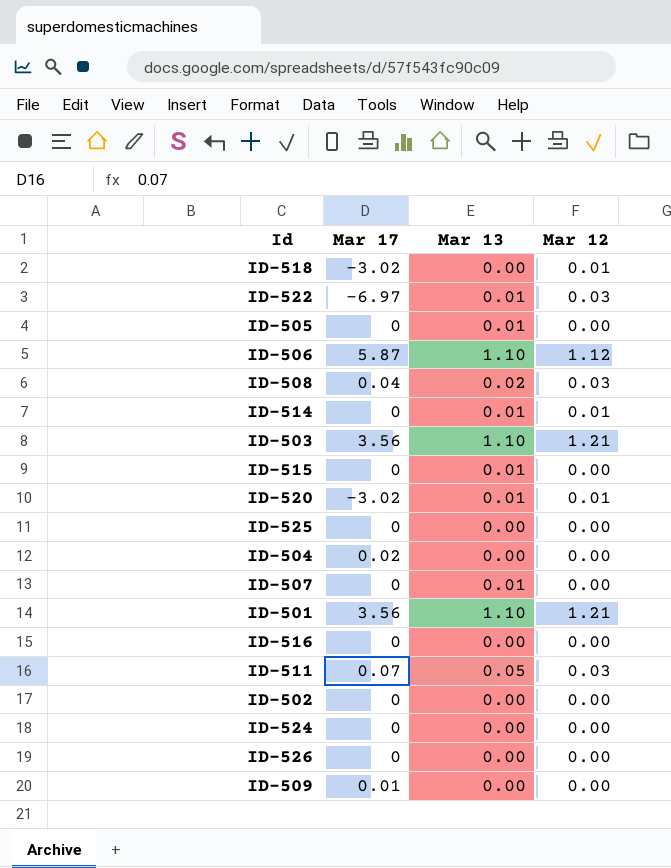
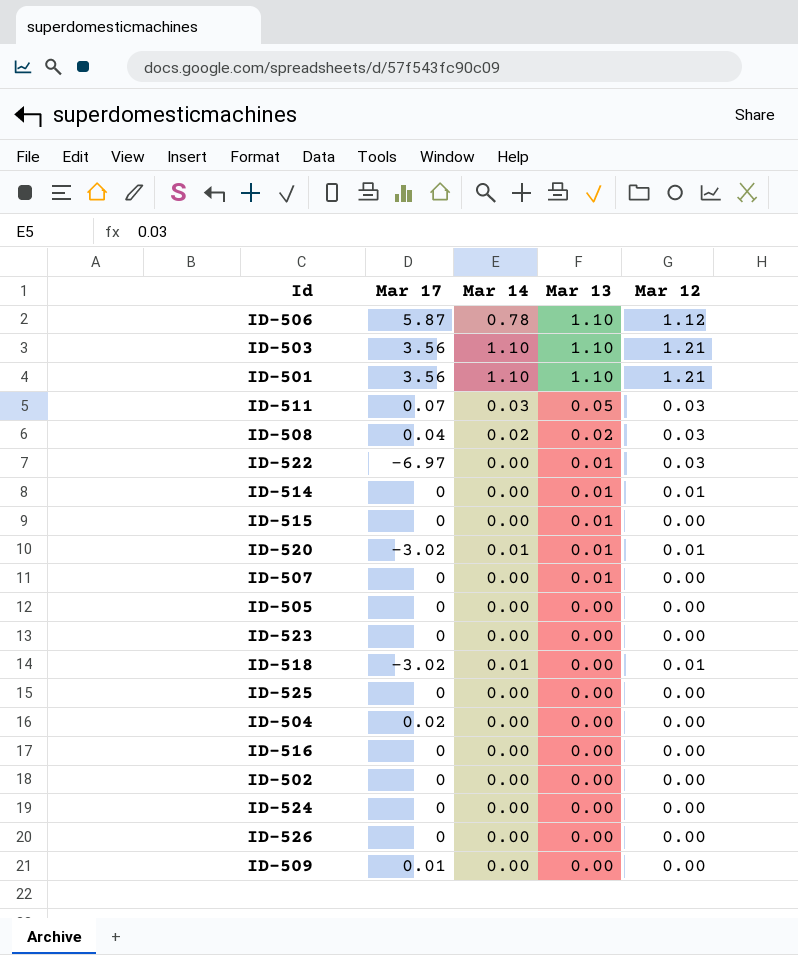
row order: none -> Mar 13 descending
column Mar 14 | position: none -> 3
ID-505 | Mar 13: 0.01 -> 0.00
row ID-523: none -> 0 | 0.00 | 0.00 | 0.00

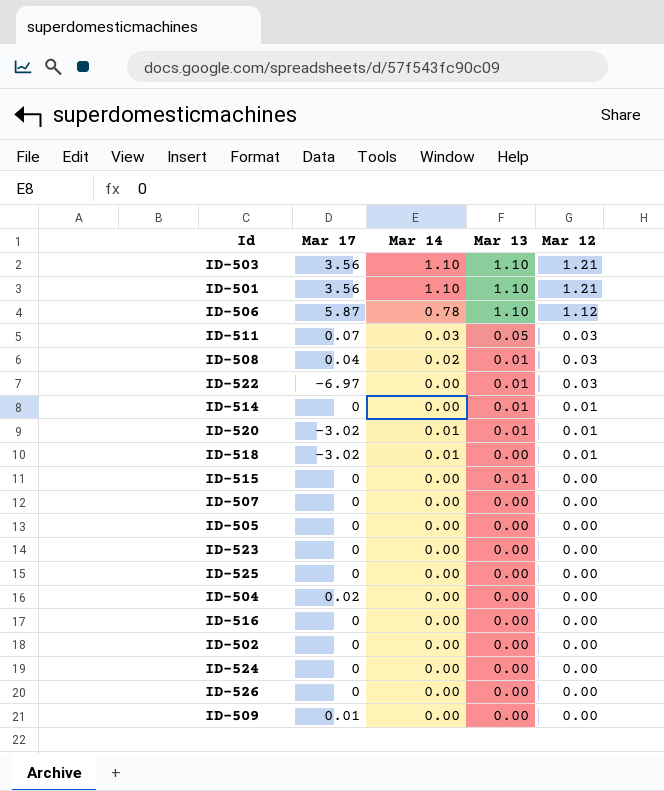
row order: Mar 13 descending -> Mar 12 descending
ID-508 | Mar 13: 0.02 -> 0.01
ID-507 | Mar 13: 0.01 -> 0.00

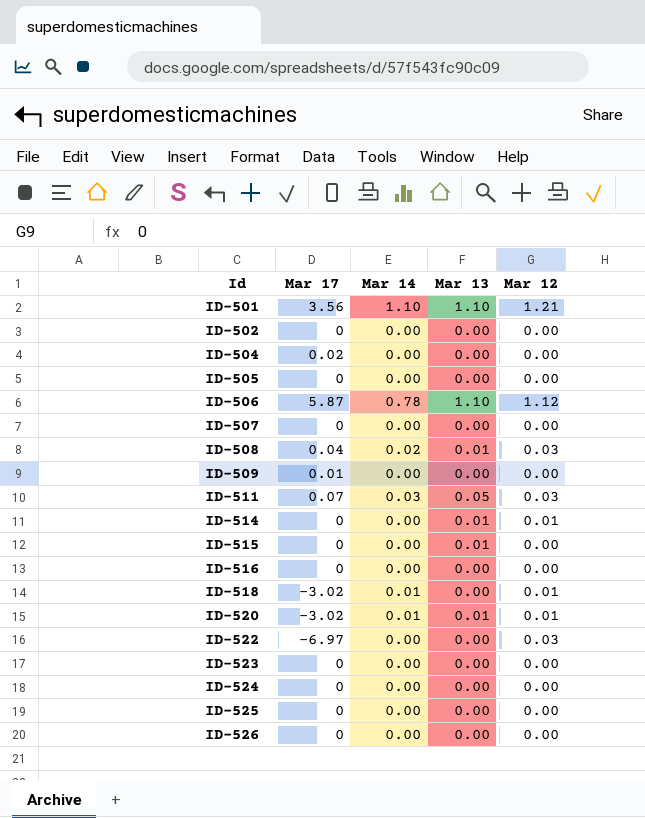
row order: Mar 12 descending -> Id ascending
row ID-503: 3.56 | 1.10 | 1.10 | 1.21 -> none
ID-522 | Mar 13: 0.01 -> 0.00

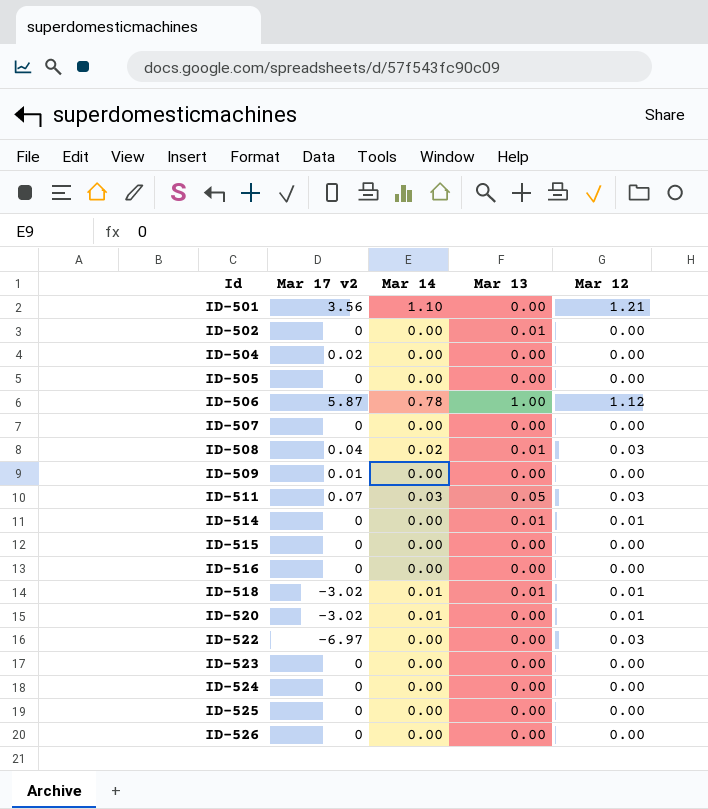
column name: Mar 17 -> Mar 17 v2
ID-501 | Mar 13: 1.10 -> 0.00
ID-502 | Mar 13: 0.00 -> 0.01
ID-506 | Mar 13: 1.10 -> 1.00
ID-515 | Mar 13: 0.01 -> 0.00
ID-518 | Mar 13: 0.00 -> 0.01
ID-520 | Mar 13: 0.01 -> 0.00

